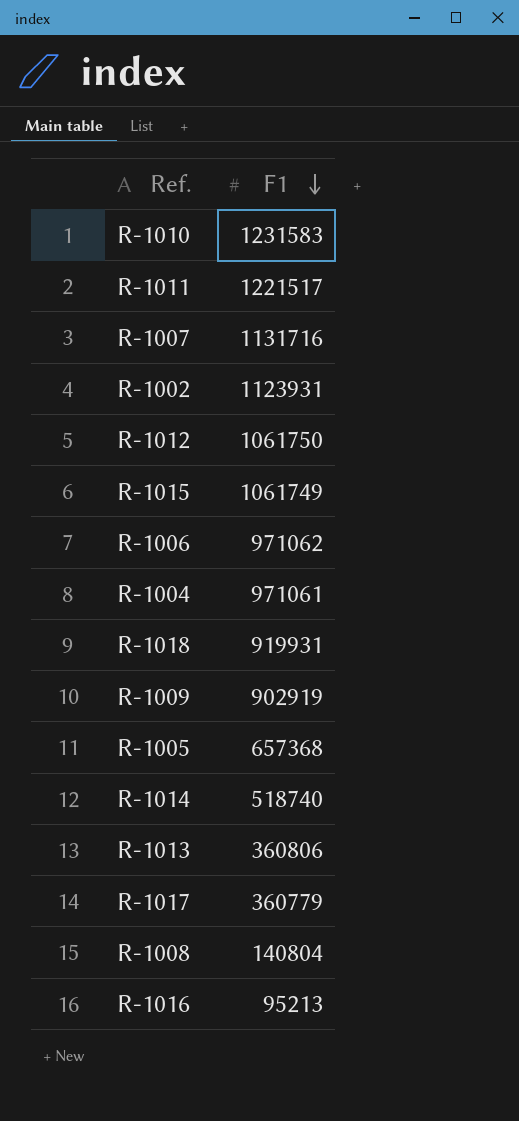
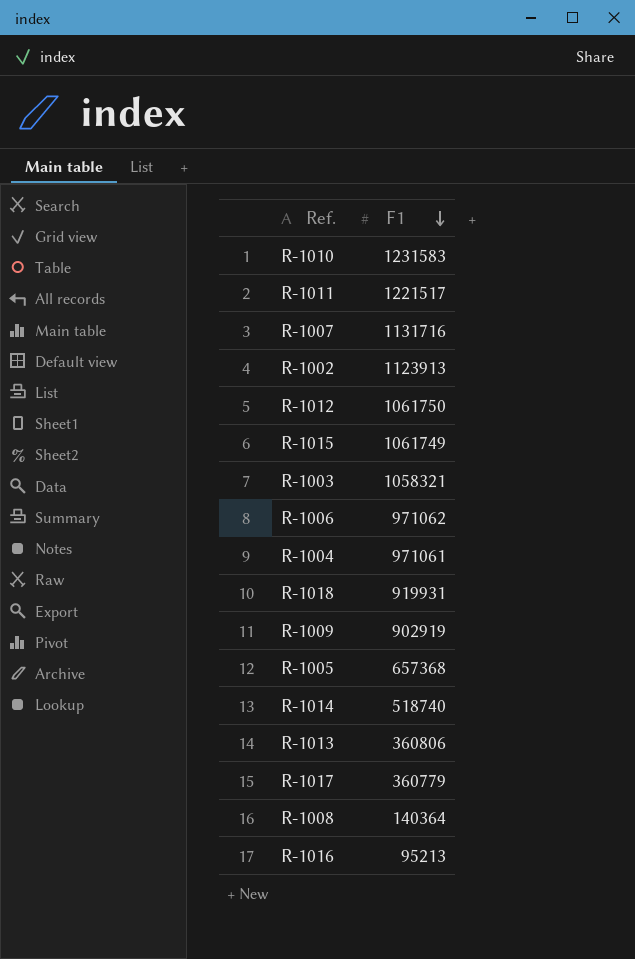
R-1002 | F1: 1123931 -> 1123913
row R-1003: none -> 1058321
R-1008 | F1: 140804 -> 140364

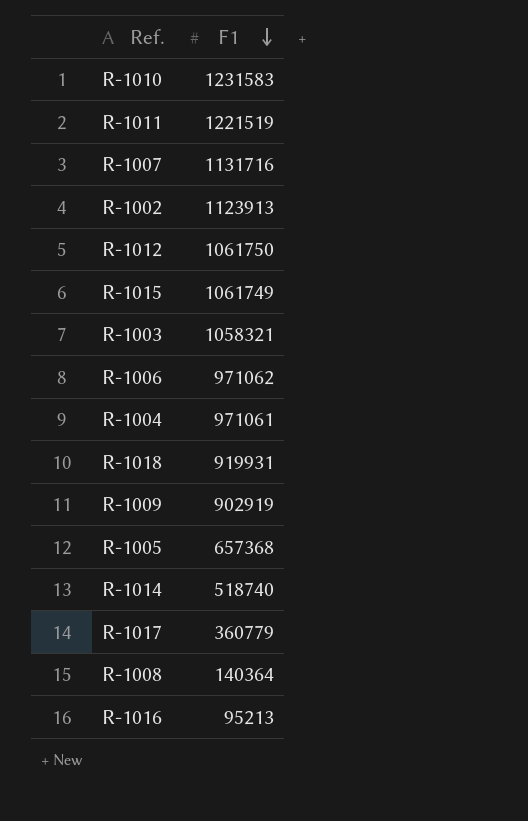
row R-1013: 360806 -> none
R-1011 | F1: 1221517 -> 1221519

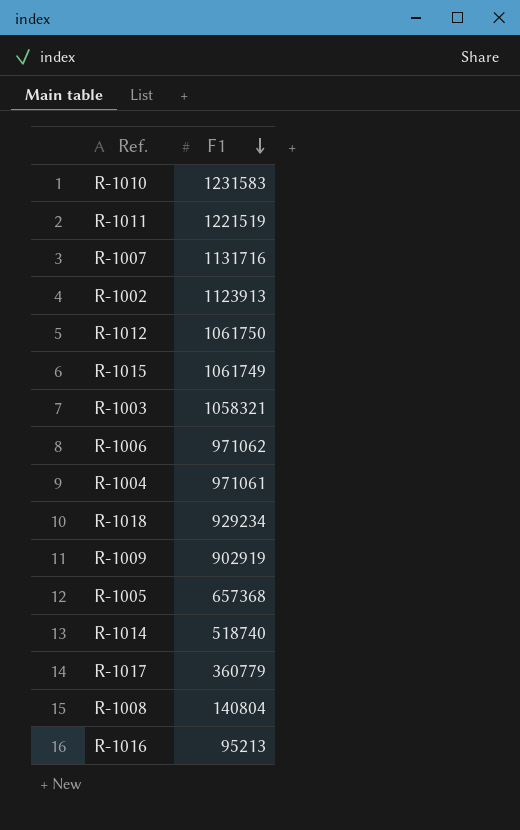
R-1018 | F1: 919931 -> 929234
R-1008 | F1: 140364 -> 140804

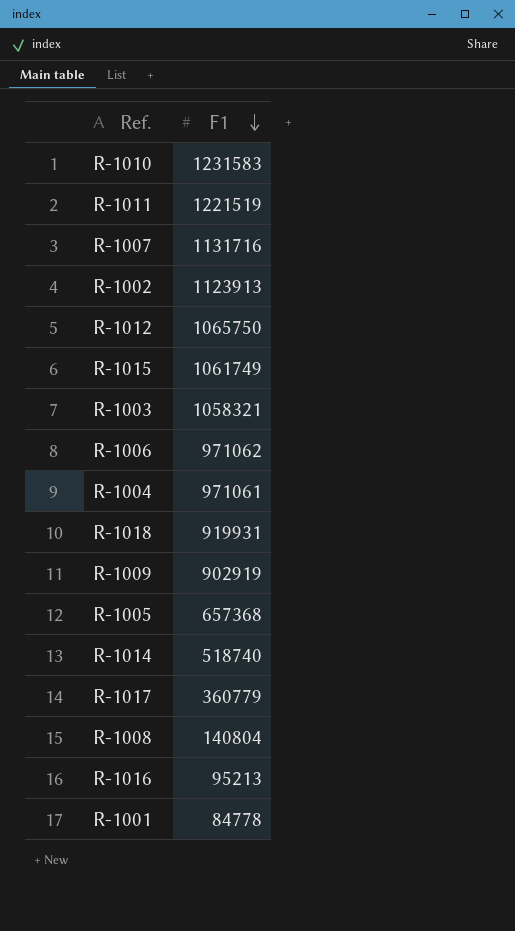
R-1012 | F1: 1061750 -> 1065750
R-1018 | F1: 929234 -> 919931
row R-1001: none -> 84778

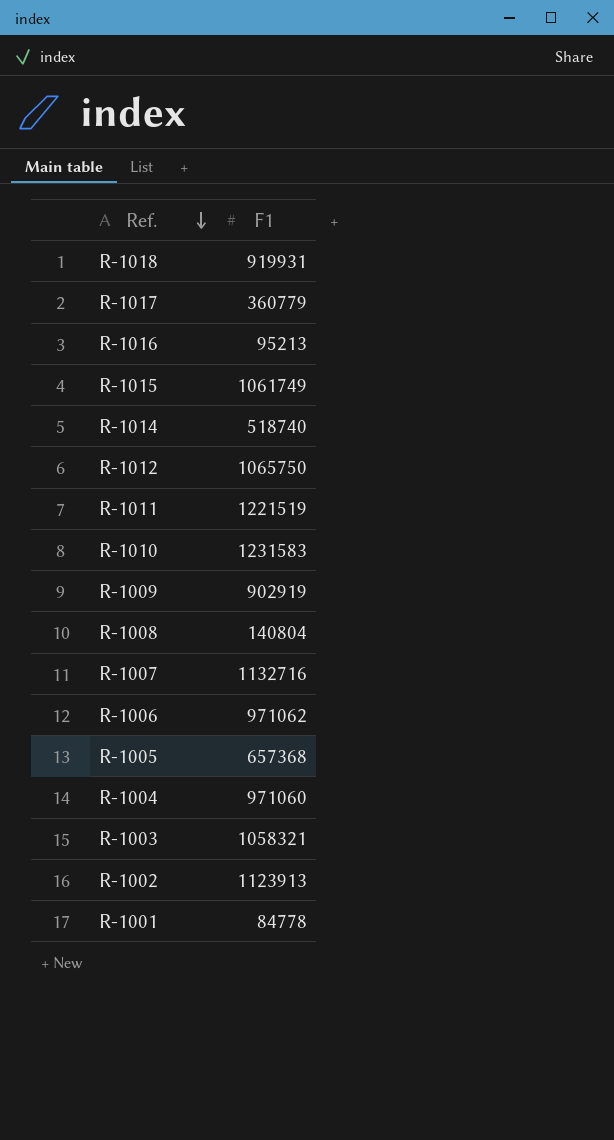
row order: F1 descending -> Ref. descending
R-1007 | F1: 1131716 -> 1132716
R-1004 | F1: 971061 -> 971060

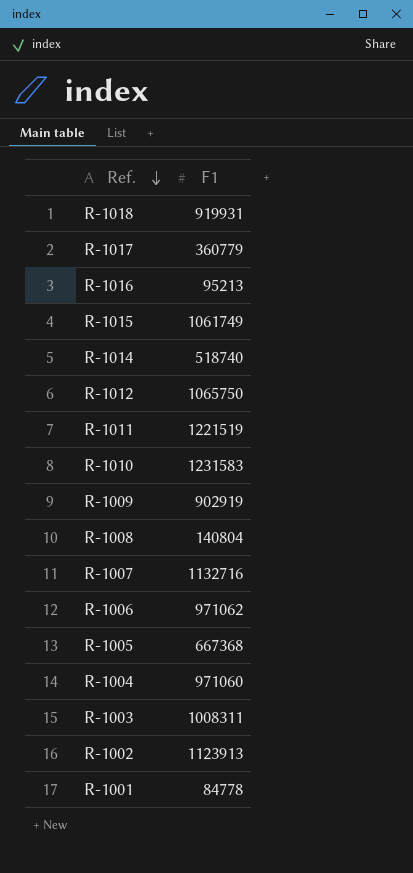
R-1005 | F1: 657368 -> 667368
R-1003 | F1: 1058321 -> 1008311

